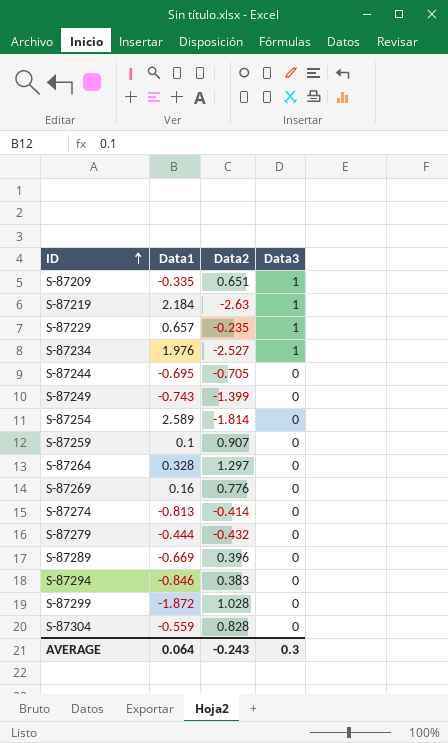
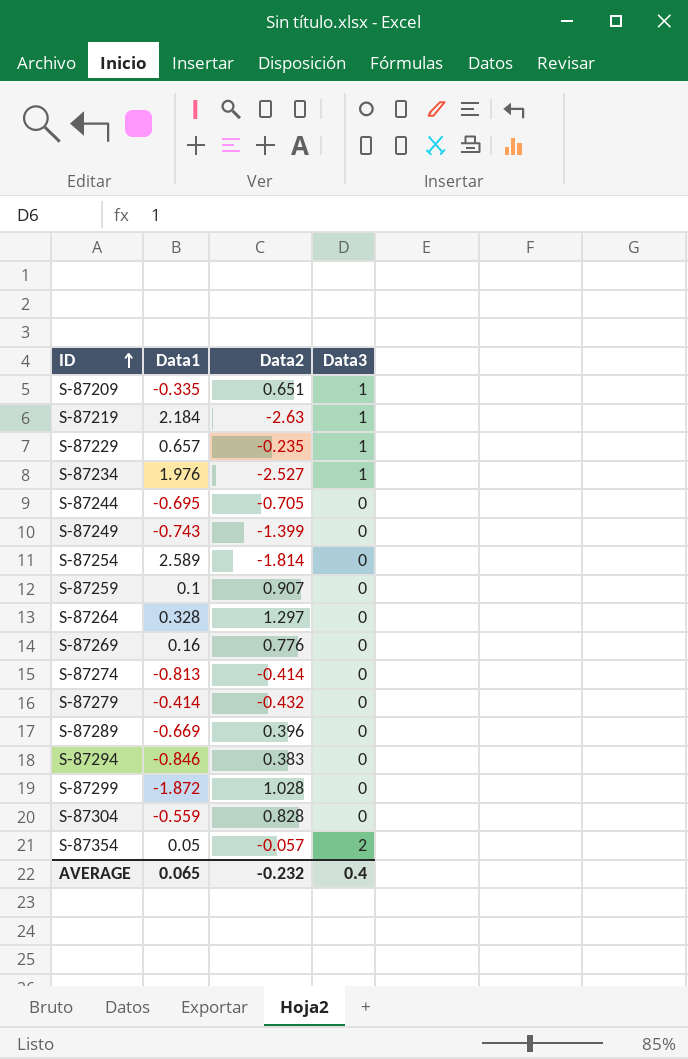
S-87279 | Data1: -0.444 -> -0.414
row S-87354: none -> 0.05 | -0.057 | 2
AVERAGE | Data1: 0.064 -> 0.065
AVERAGE | Data2: -0.243 -> -0.232
AVERAGE | Data3: 0.3 -> 0.4

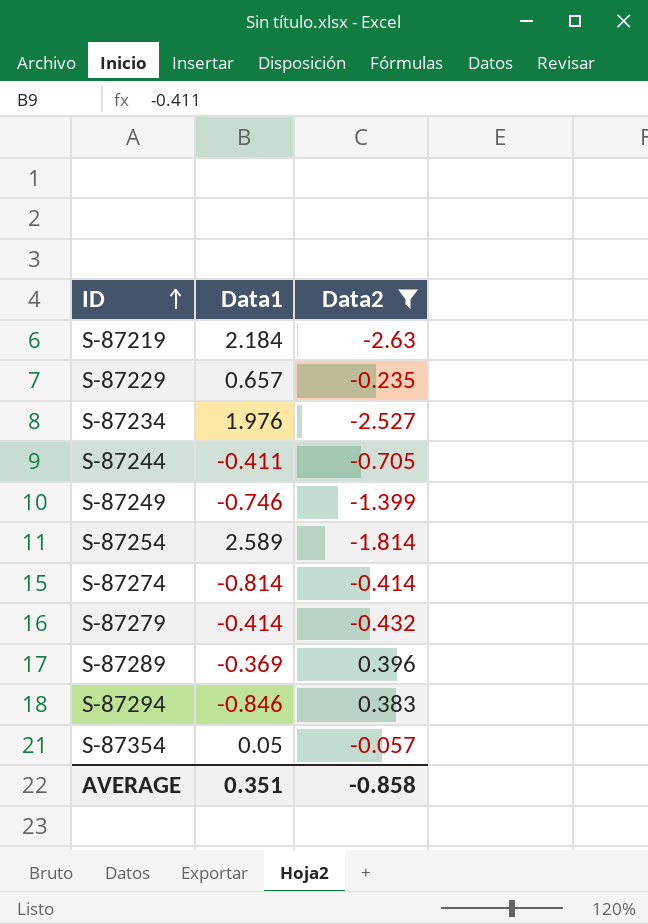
filter: none -> Data2 <= 0.396
column Data3 | position: 4 -> none
S-87244 | Data1: -0.695 -> -0.411
S-87249 | Data1: -0.743 -> -0.746
S-87274 | Data1: -0.813 -> -0.814
S-87289 | Data1: -0.669 -> -0.369
AVERAGE | Data1: 0.065 -> 0.351
AVERAGE | Data2: -0.232 -> -0.858

